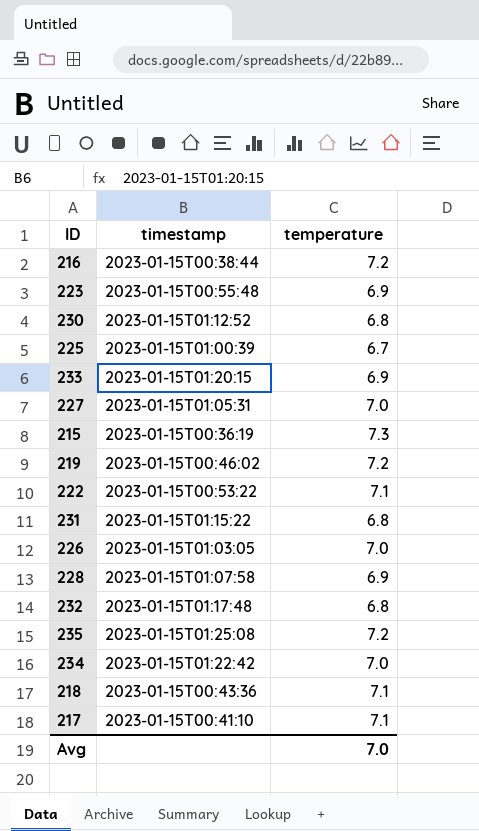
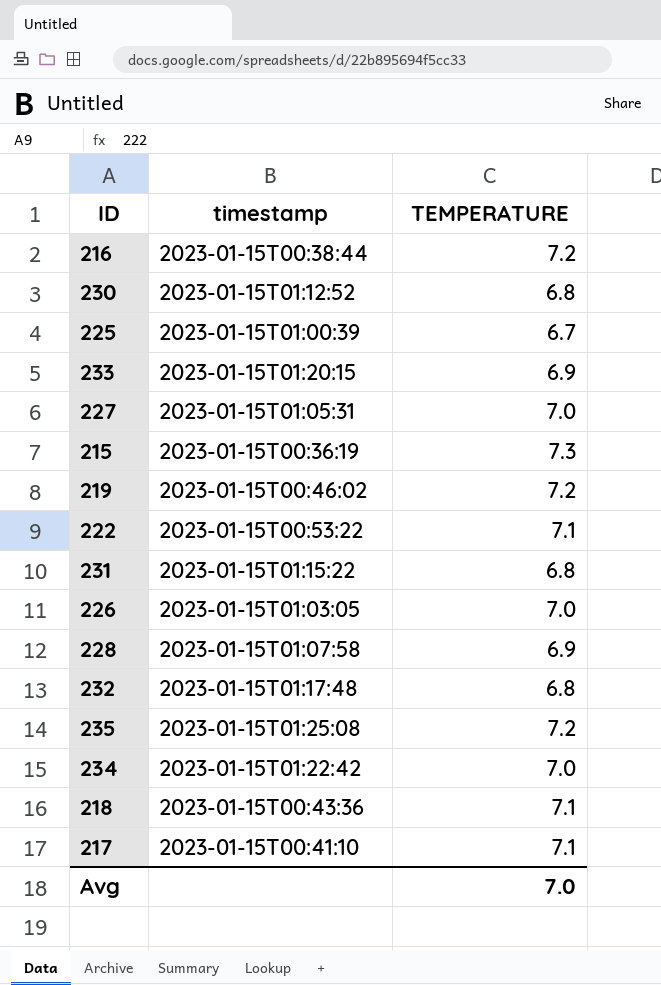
column name: temperature -> TEMPERATURE
row 223: 2023-01-15T00:55:48 | 6.9 -> none

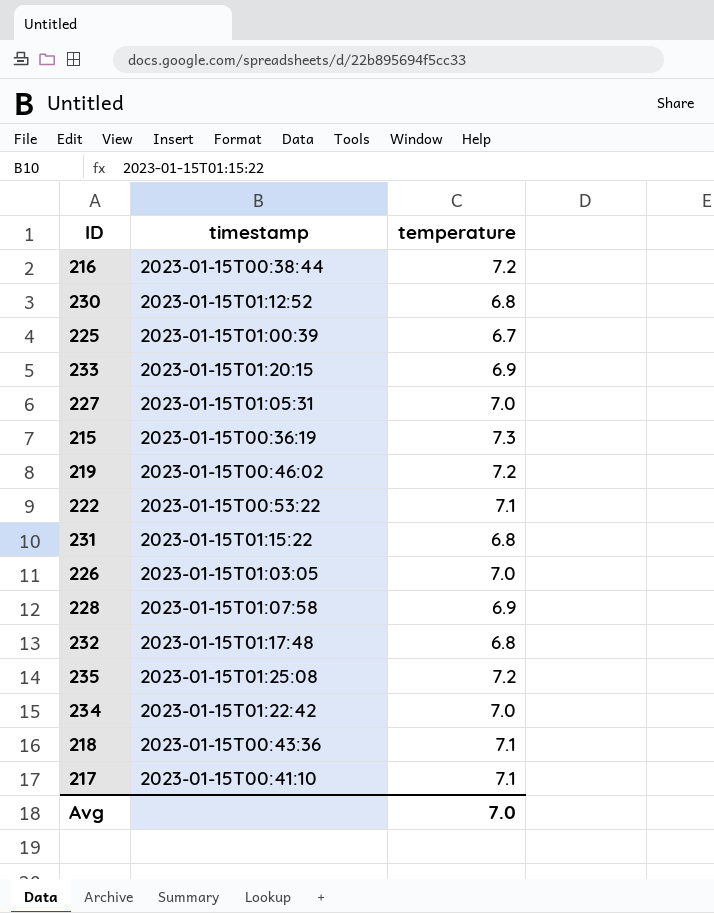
column name: TEMPERATURE -> temperature

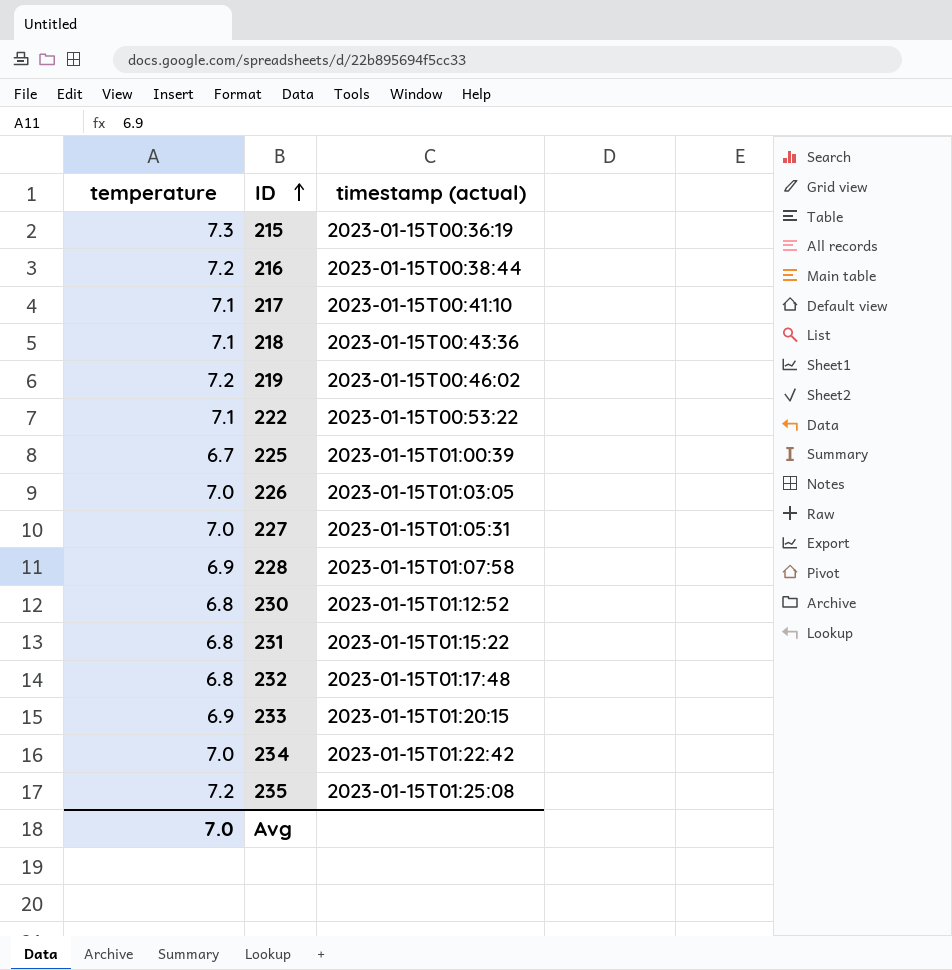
row order: none -> ID ascending
column temperature | position: 3 -> 1
column name: timestamp -> timestamp (actual)

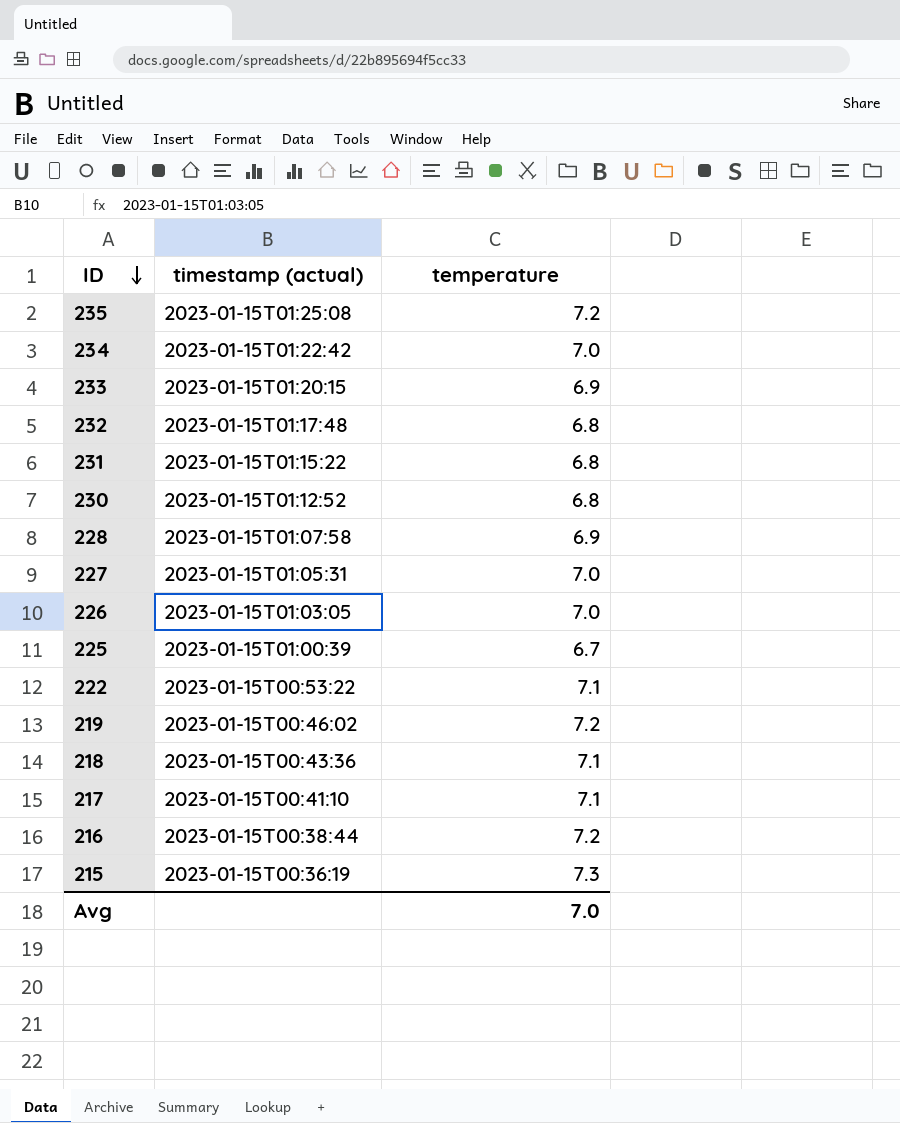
row order: ID ascending -> ID descending
column temperature | position: 1 -> 3

